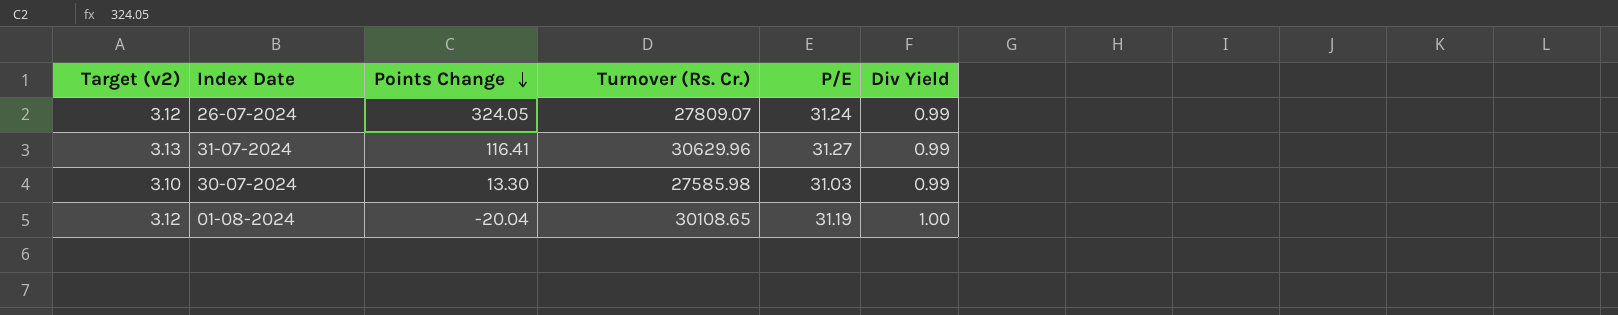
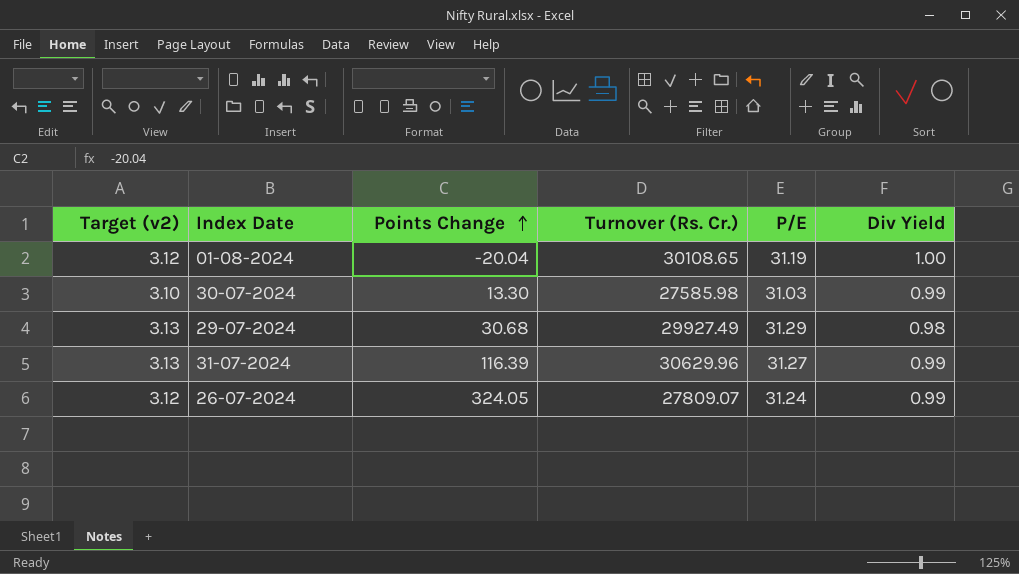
row order: Points Change descending -> Points Change ascending
row 29-07-2024: none -> 3.13 | 30.68 | 29927.49 | 31.29 | 0.98
31-07-2024 | Points Change: 116.41 -> 116.39

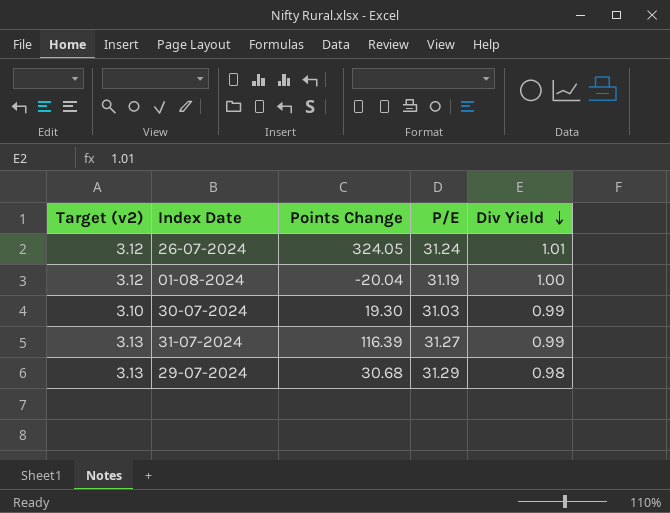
row order: Points Change ascending -> Div Yield descending
column Turnover (Rs. Cr.) | position: 4 -> none
26-07-2024 | Div Yield: 0.99 -> 1.01
30-07-2024 | Points Change: 13.30 -> 19.30

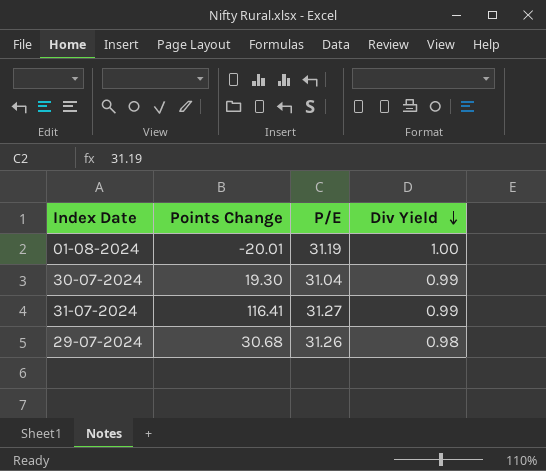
column Target (v2) | formula: [P/E] * 0.1 -> none
row 26-07-2024: 3.12 | 324.05 | 31.24 | 1.01 -> none
01-08-2024 | Points Change: -20.04 -> -20.01
30-07-2024 | P/E: 31.03 -> 31.04
31-07-2024 | Points Change: 116.39 -> 116.41
29-07-2024 | P/E: 31.29 -> 31.26

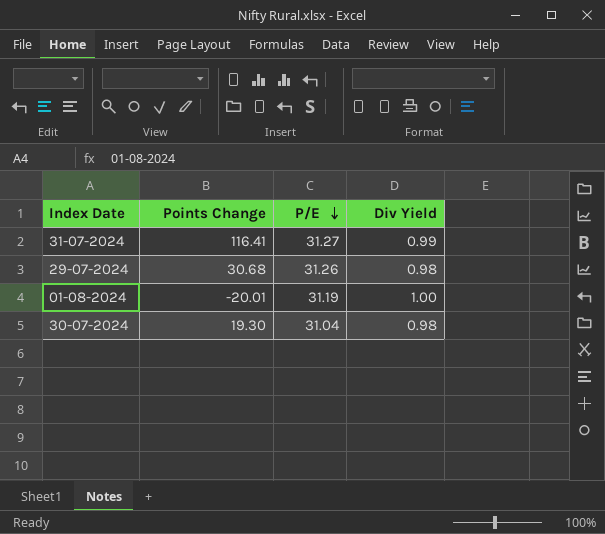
row order: Div Yield descending -> P/E descending
30-07-2024 | Div Yield: 0.99 -> 0.98

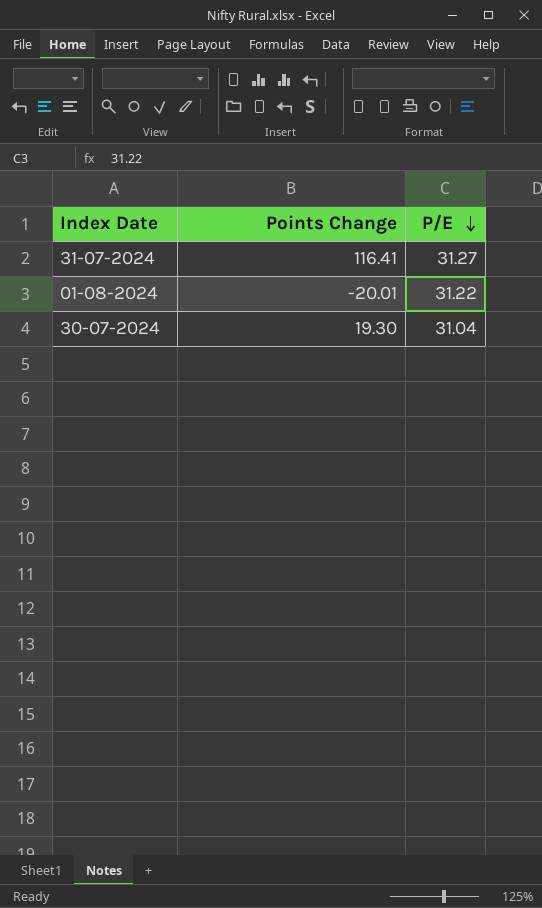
column Div Yield | position: 4 -> none
row 29-07-2024: 30.68 | 31.26 | 0.98 -> none
01-08-2024 | P/E: 31.19 -> 31.22

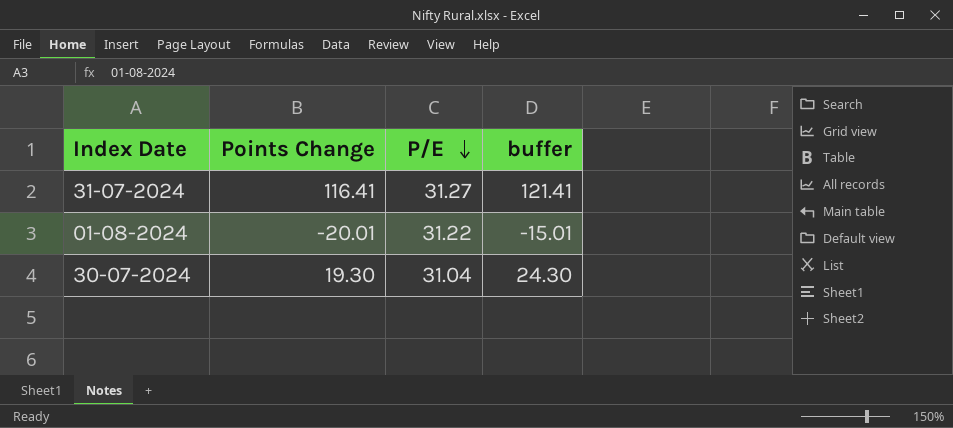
column buffer | formula: none -> [Points Change] + 5

